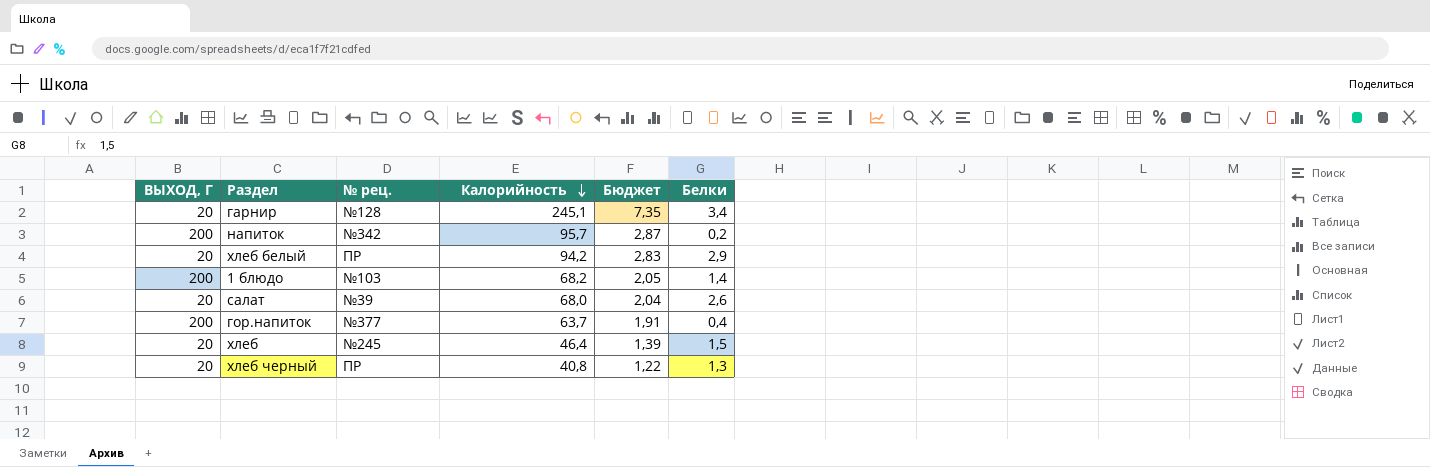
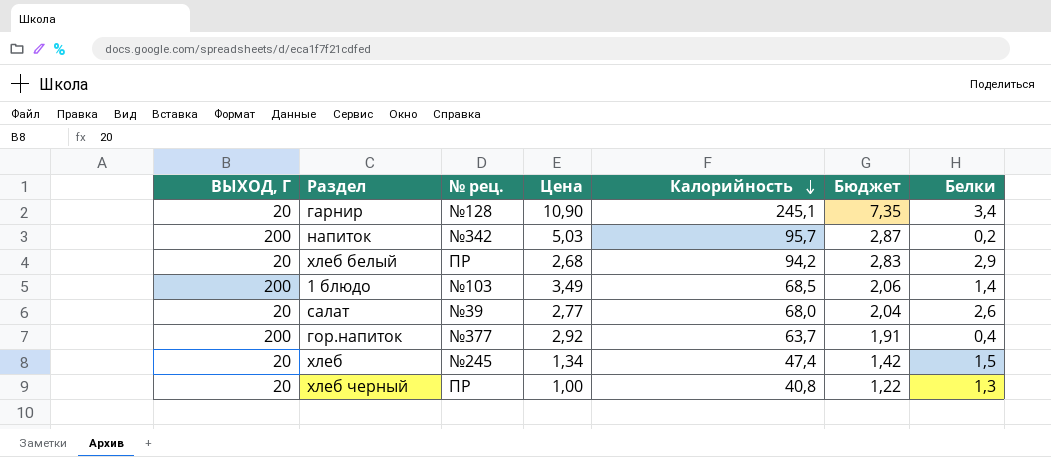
column Цена | position: none -> 4
1 блюдо | Калорийность: 68,2 -> 68,5
1 блюдо | Бюджет: 2,05 -> 2,06
хлеб | Калорийность: 46,4 -> 47,4
хлеб | Бюджет: 1,39 -> 1,42

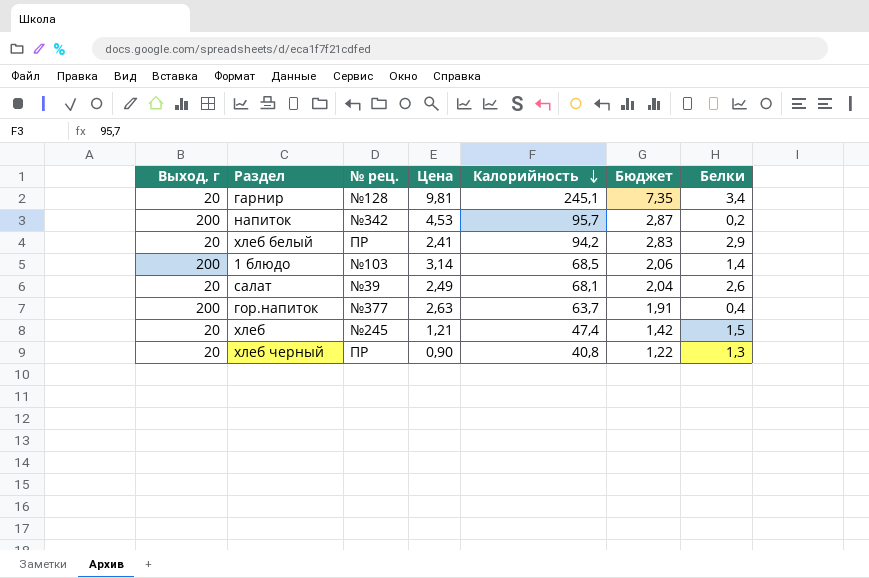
column name: ВЫХОД, Г -> Выход, г
гарнир | Цена: 10,90 -> 9,81
напиток | Цена: 5,03 -> 4,53
хлеб белый | Цена: 2,68 -> 2,41
1 блюдо | Цена: 3,49 -> 3,14
салат | Цена: 2,77 -> 2,49
салат | Калорийность: 68,0 -> 68,1
гор.напиток | Цена: 2,92 -> 2,63
хлеб | Цена: 1,34 -> 1,21
хлеб черный | Цена: 1,00 -> 0,90

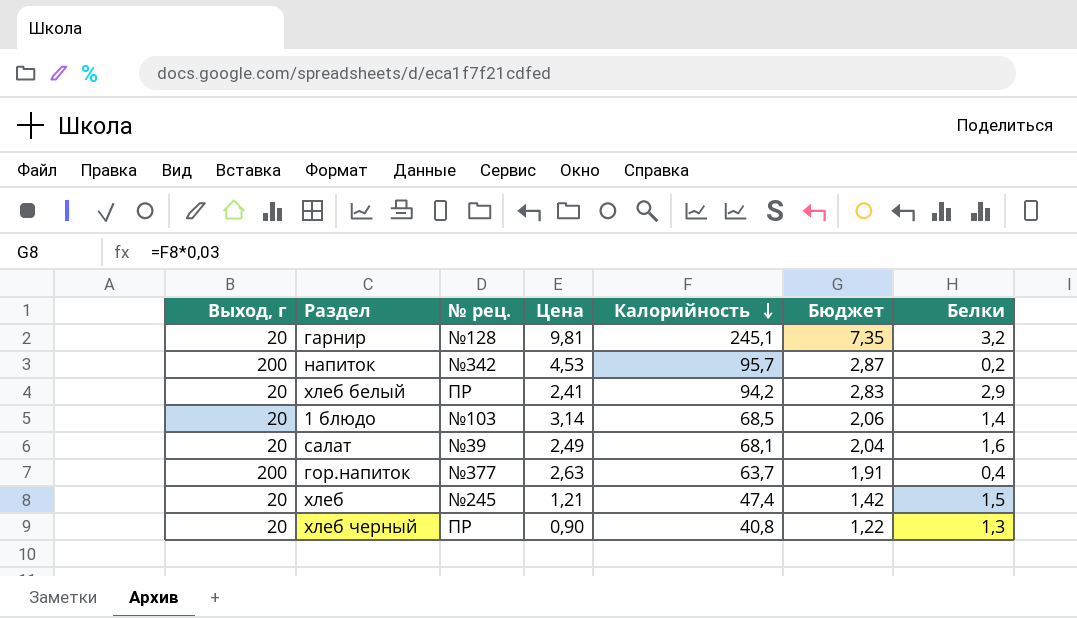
гарнир | Белки: 3,4 -> 3,2
1 блюдо | Выход, г: 200 -> 20
салат | Белки: 2,6 -> 1,6

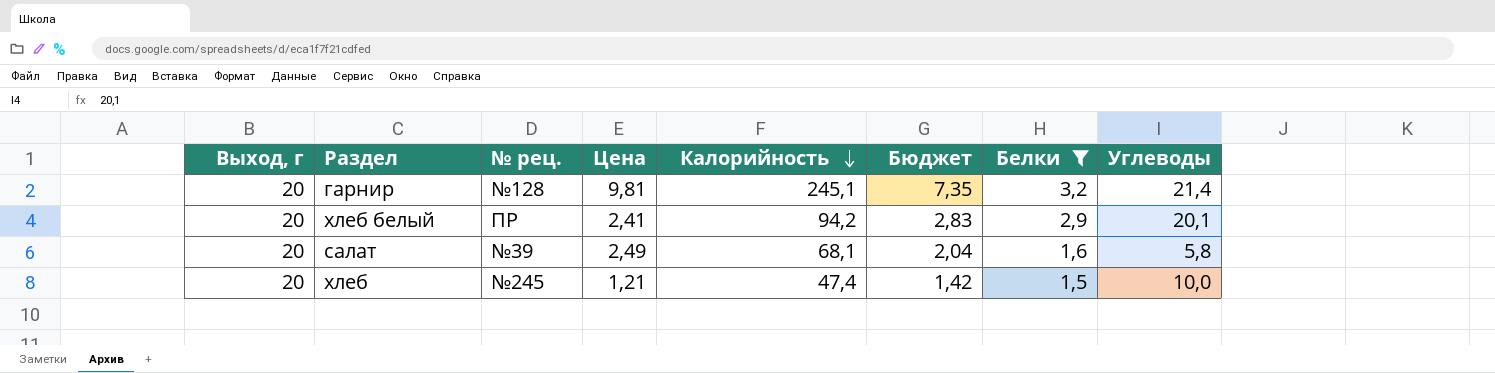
filter: none -> Белки >= 1,5
column Углеводы | position: none -> 8

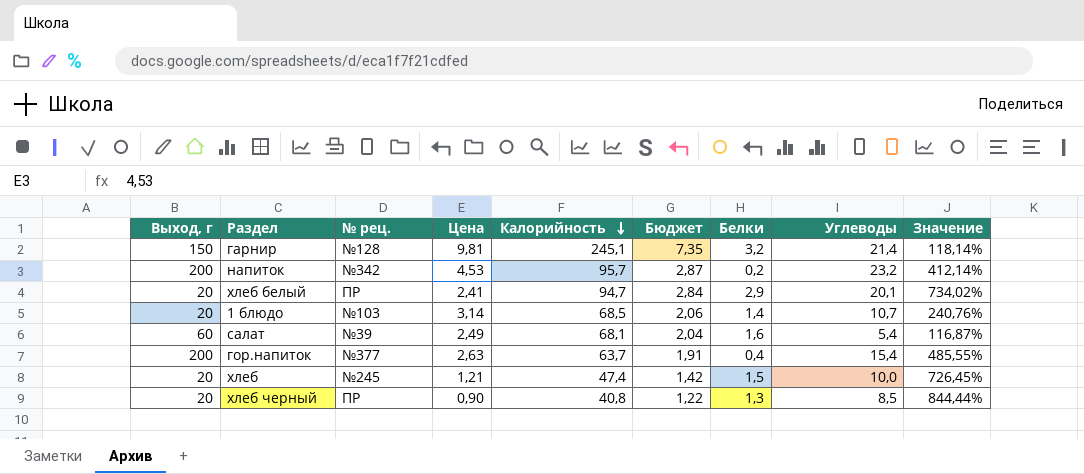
filter: Белки >= 1,5 -> none
column Значение | formula: none -> ([Углеводы] - [Цена]) / [Цена]
гарнир | Выход, г: 20 -> 150
хлеб белый | Калорийность: 94,2 -> 94,7
хлеб белый | Бюджет: 2,83 -> 2,84
салат | Выход, г: 20 -> 60
салат | Углеводы: 5,8 -> 5,4

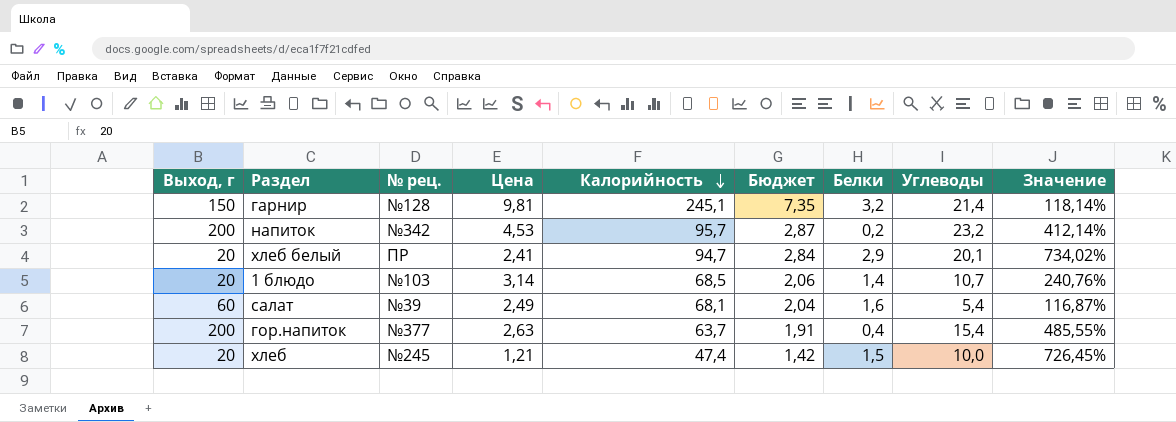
row хлеб черный: 20 | ПР | 0,90 | 40,8 | 1,22 | 1,3 | 8,5 | 844,44% -> none

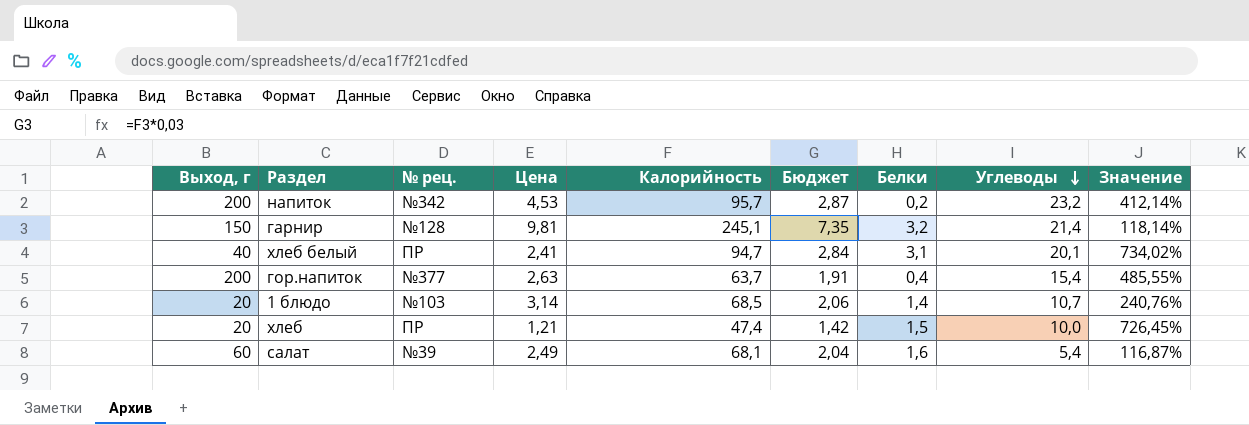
row order: Калорийность descending -> Углеводы descending
хлеб белый | Выход, г: 20 -> 40
хлеб белый | Белки: 2,9 -> 3,1
хлеб | № рец.: №245 -> ПР

